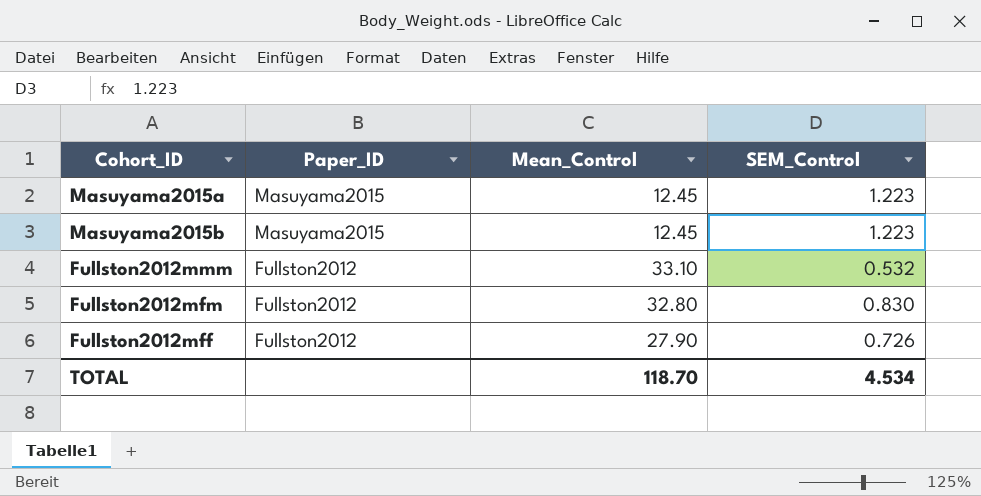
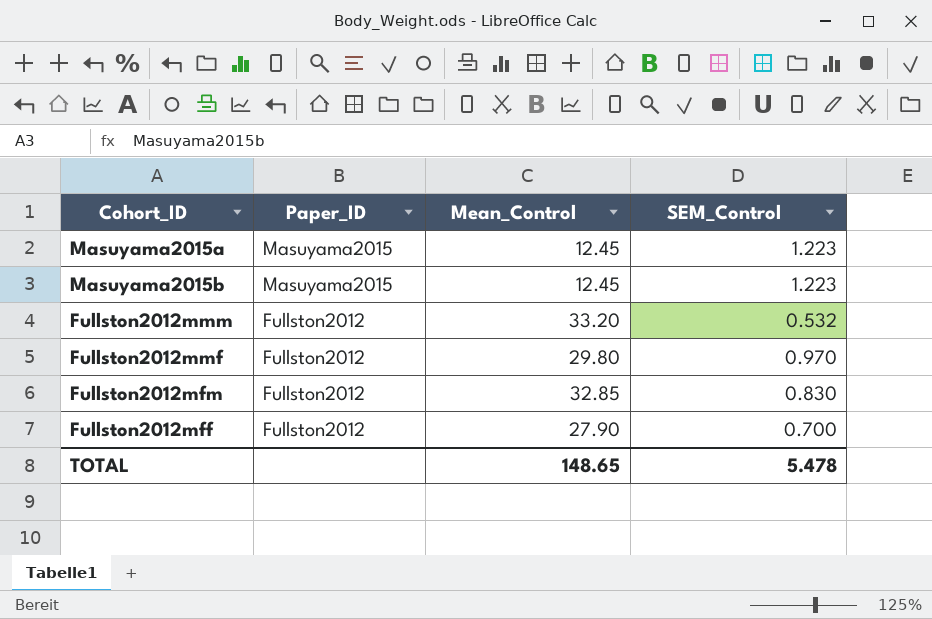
Fullston2012mmm | Mean_Control: 33.10 -> 33.20
row Fullston2012mmf: none -> Fullston2012 | 29.80 | 0.970
Fullston2012mfm | Mean_Control: 32.80 -> 32.85
Fullston2012mff | SEM_Control: 0.726 -> 0.700
TOTAL | Mean_Control: 118.70 -> 148.65
TOTAL | SEM_Control: 4.534 -> 5.478

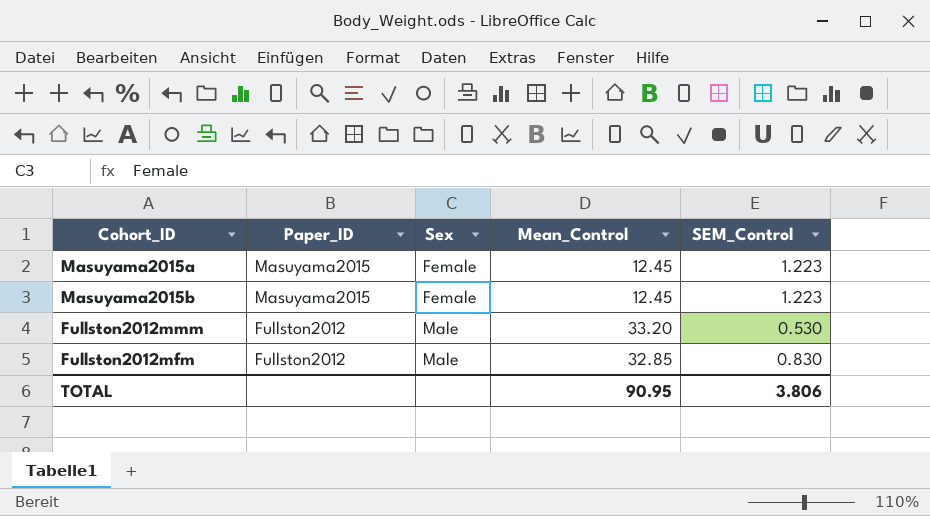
column Sex | position: none -> 3
row Fullston2012mmf: Fullston2012 | 29.80 | 0.970 -> none
row Fullston2012mff: Fullston2012 | 27.90 | 0.700 -> none
Fullston2012mmm | SEM_Control: 0.532 -> 0.530
TOTAL | Mean_Control: 148.65 -> 90.95
TOTAL | SEM_Control: 5.478 -> 3.806

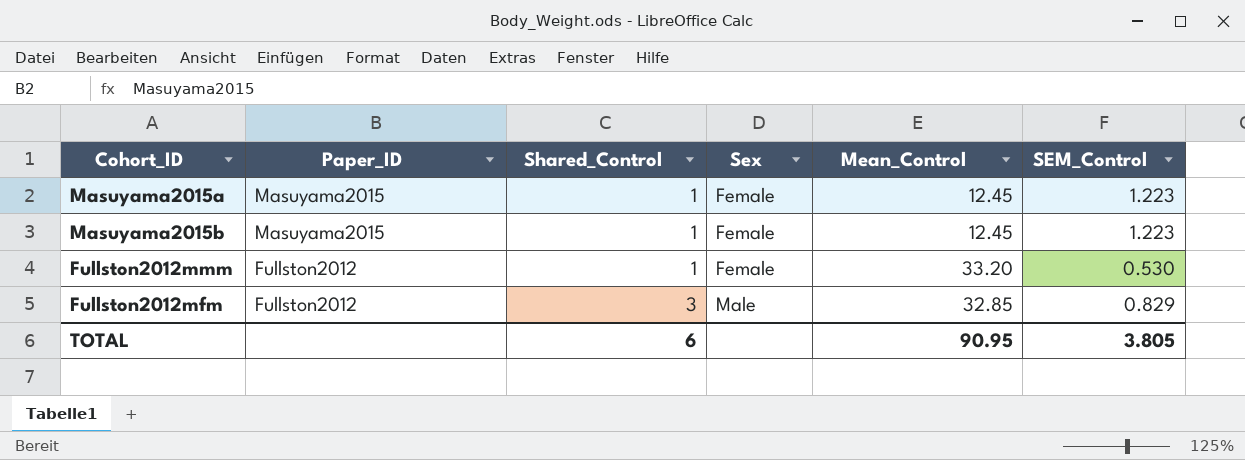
column Shared_Control | position: none -> 3
Fullston2012mmm | Sex: Male -> Female
Fullston2012mfm | SEM_Control: 0.830 -> 0.829
TOTAL | SEM_Control: 3.806 -> 3.805

